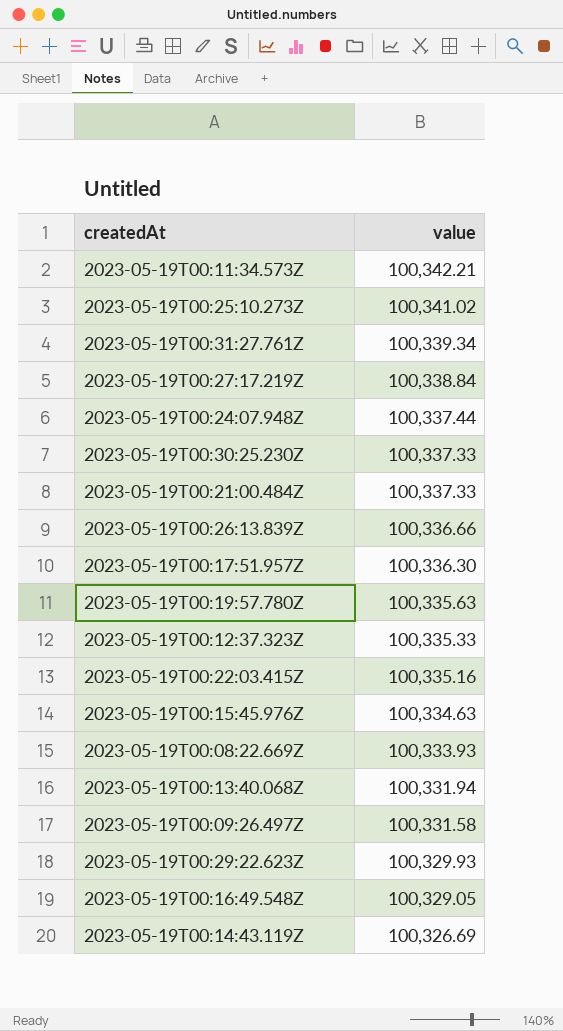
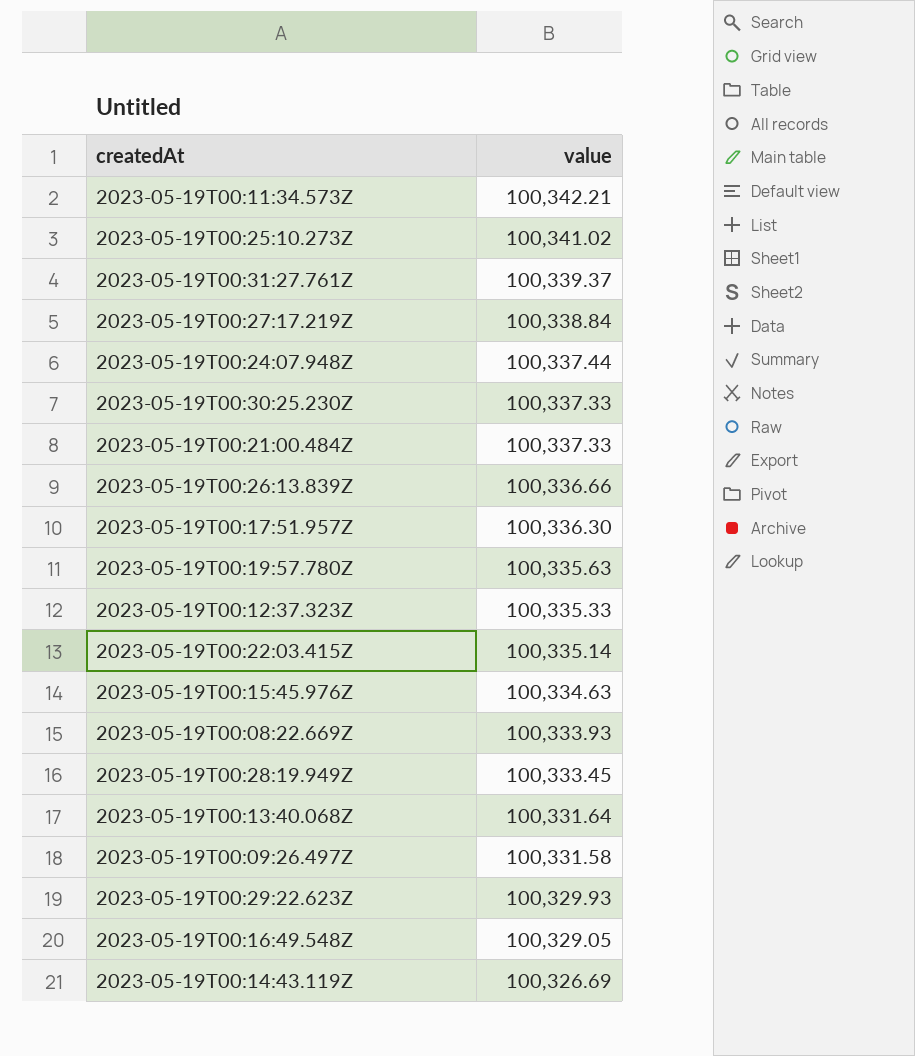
2023-05-19T00:31:27.761Z | value: 100,339.34 -> 100,339.37
2023-05-19T00:22:03.415Z | value: 100,335.16 -> 100,335.14
row 2023-05-19T00:28:19.949Z: none -> 100,333.45
2023-05-19T00:13:40.068Z | value: 100,331.94 -> 100,331.64

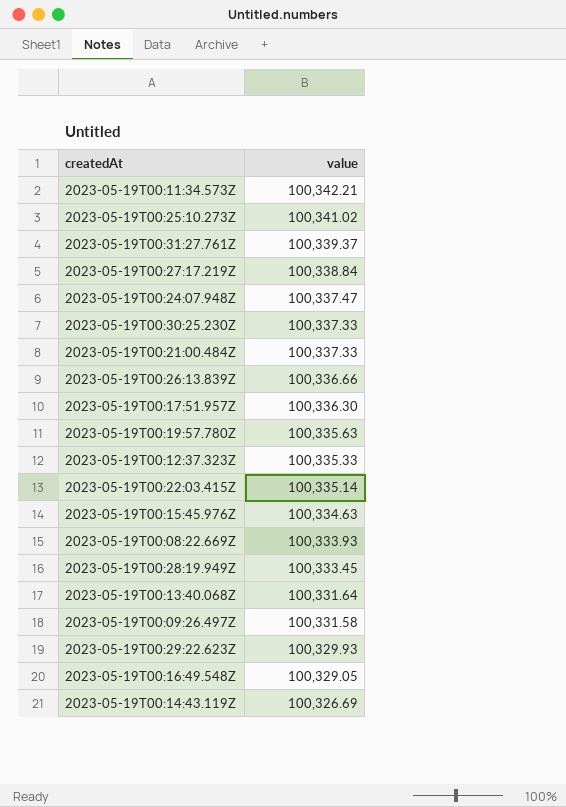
2023-05-19T00:24:07.948Z | value: 100,337.44 -> 100,337.47

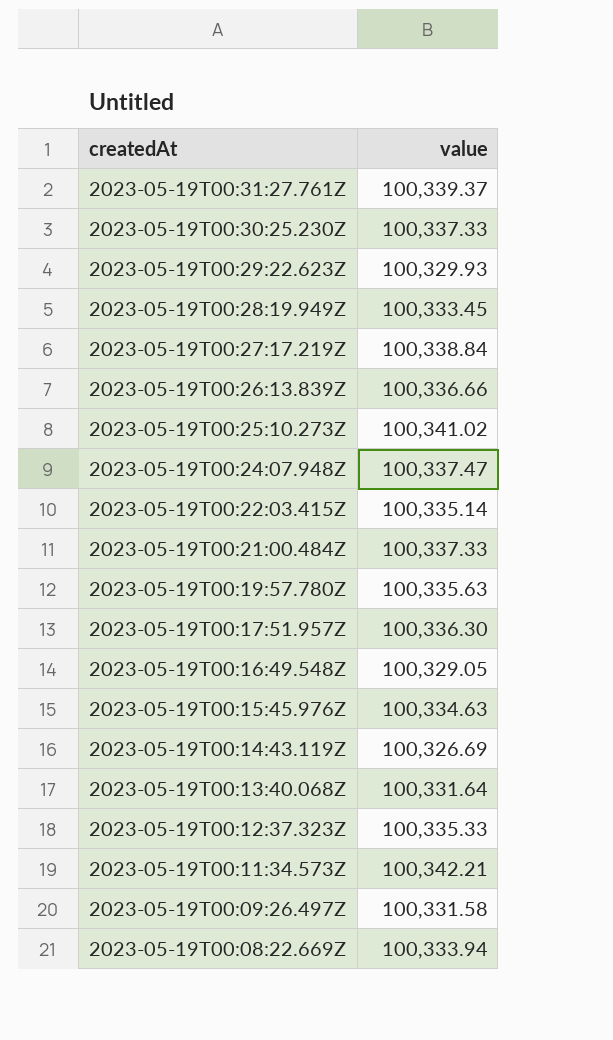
row order: value descending -> createdAt descending
2023-05-19T00:08:22.669Z | value: 100,333.93 -> 100,333.94

